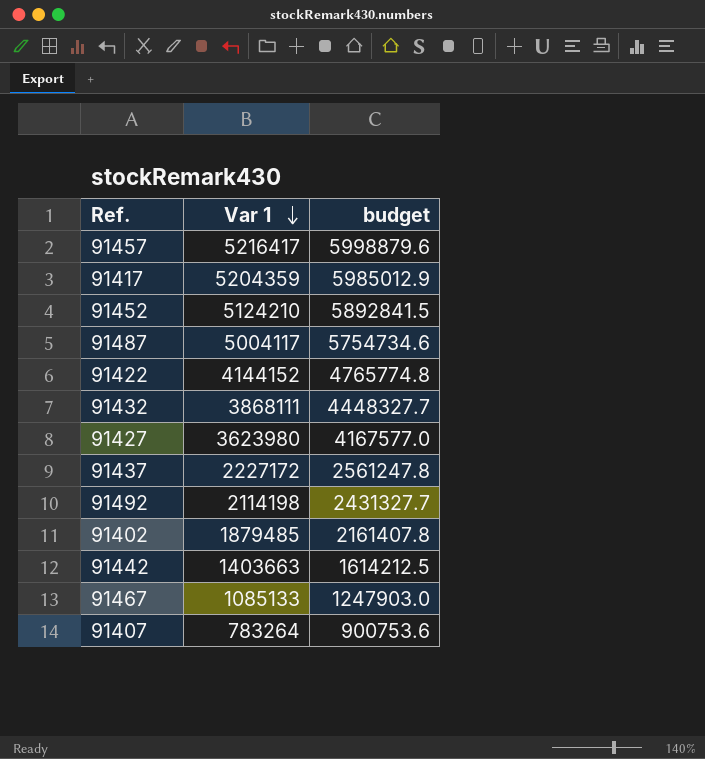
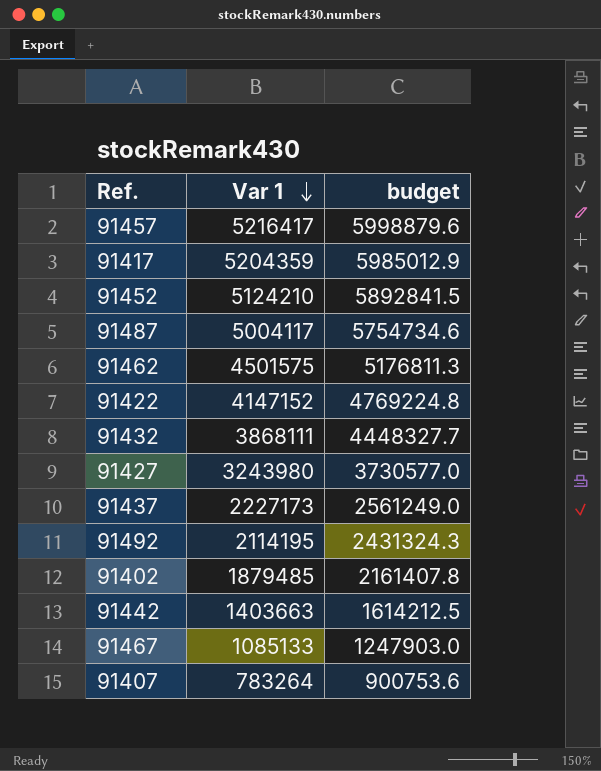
row 91462: none -> 4501575 | 5176811.3
91422 | Var 1: 4144152 -> 4147152
91422 | budget: 4765774.8 -> 4769224.8
91427 | Var 1: 3623980 -> 3243980
91427 | budget: 4167577.0 -> 3730577.0
91437 | Var 1: 2227172 -> 2227173
91437 | budget: 2561247.8 -> 2561249.0
91492 | Var 1: 2114198 -> 2114195
91492 | budget: 2431327.7 -> 2431324.3

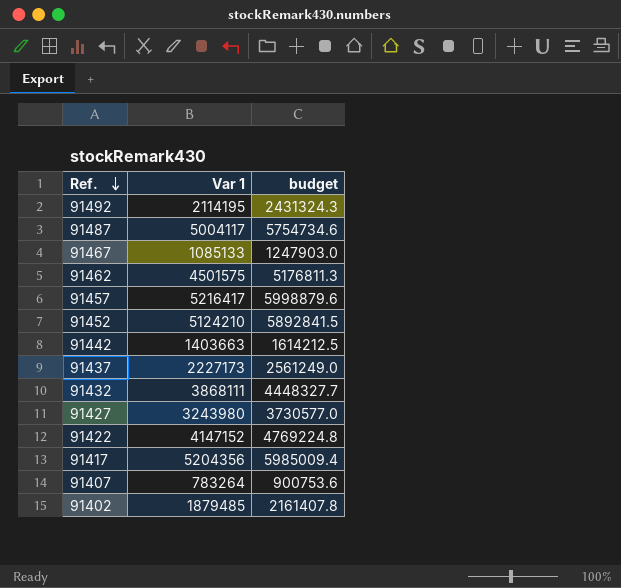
row order: Var 1 descending -> Ref. descending
91417 | Var 1: 5204359 -> 5204356
91417 | budget: 5985012.9 -> 5985009.4

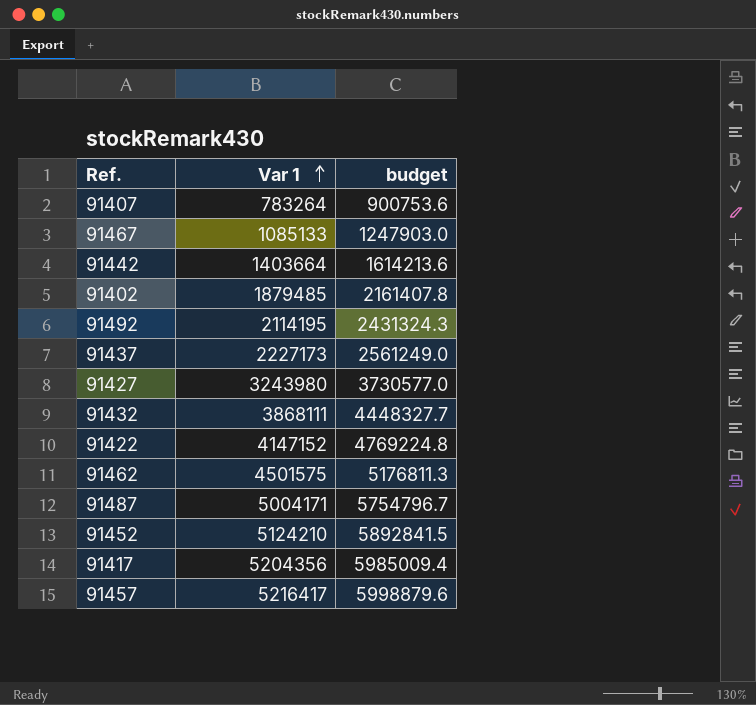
row order: Ref. descending -> Var 1 ascending
91442 | Var 1: 1403663 -> 1403664
91442 | budget: 1614212.5 -> 1614213.6
91487 | Var 1: 5004117 -> 5004171
91487 | budget: 5754734.6 -> 5754796.7

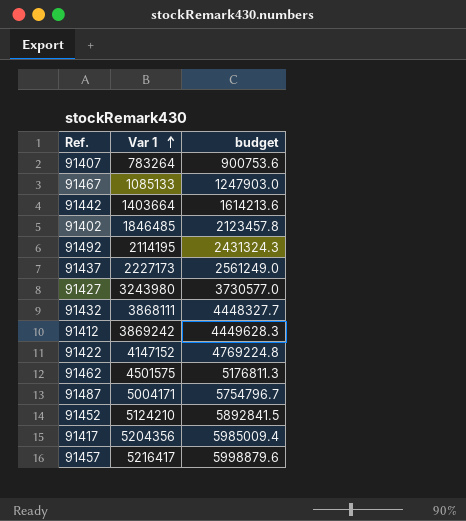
91402 | Var 1: 1879485 -> 1846485
91402 | budget: 2161407.8 -> 2123457.8
row 91412: none -> 3869242 | 4449628.3

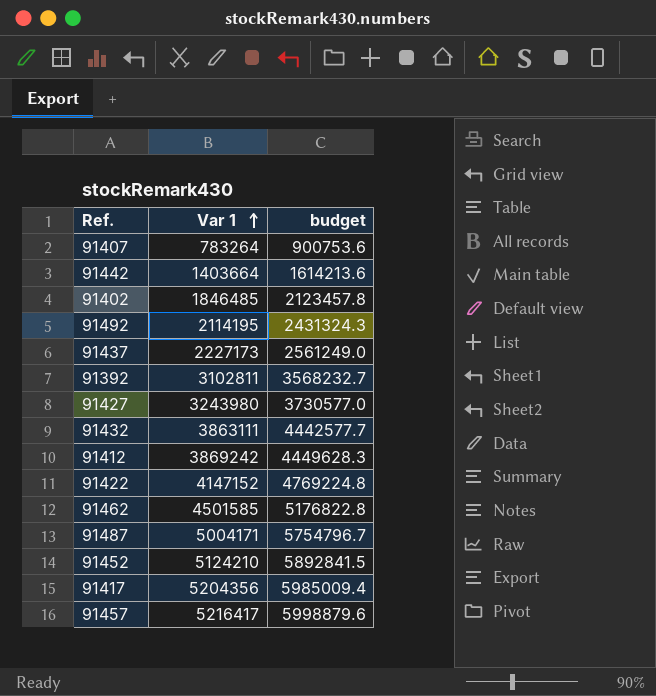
row 91467: 1085133 | 1247903.0 -> none
row 91392: none -> 3102811 | 3568232.7
91432 | Var 1: 3868111 -> 3863111
91432 | budget: 4448327.7 -> 4442577.7
91462 | Var 1: 4501575 -> 4501585
91462 | budget: 5176811.3 -> 5176822.8

